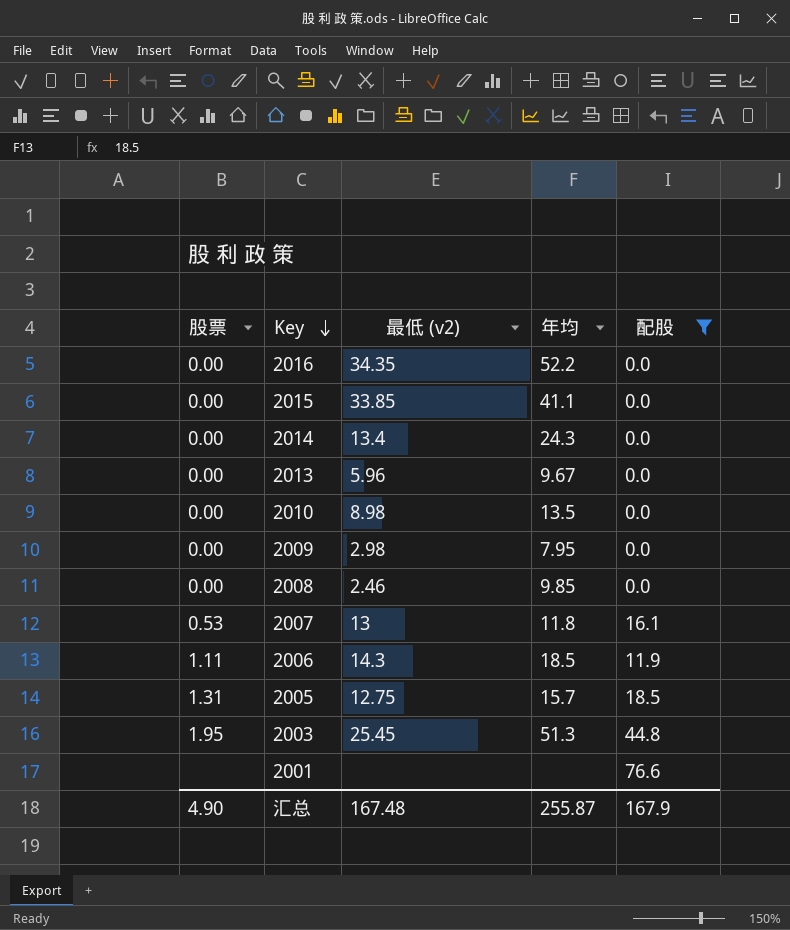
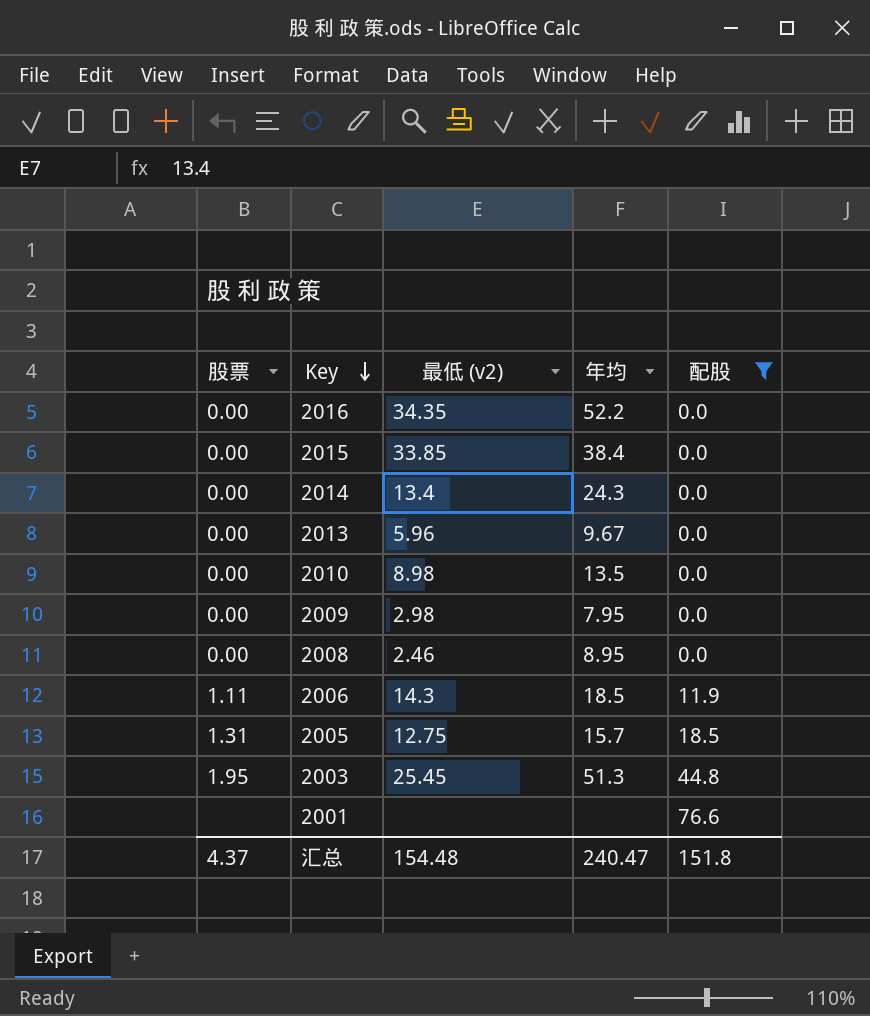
row 2007: 0.53 | 13 | 11.8 | 16.1 -> none
2015 | 年均: 41.1 -> 38.4
2008 | 年均: 9.85 -> 8.95
汇总 | 股票: 4.90 -> 4.37
汇总 | 最低 (v2): 167.48 -> 154.48
汇总 | 年均: 255.87 -> 240.47
汇总 | 配股: 167.9 -> 151.8

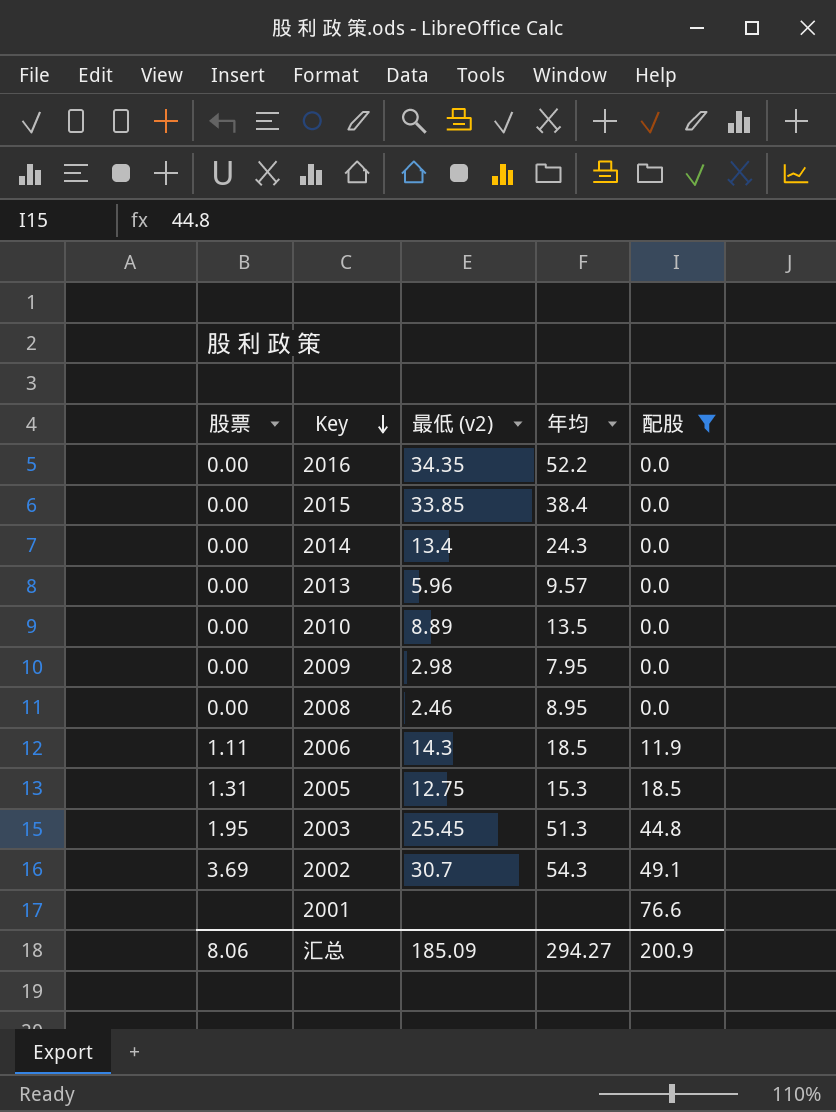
2013 | 年均: 9.67 -> 9.57
2010 | 最低 (v2): 8.98 -> 8.89
2005 | 年均: 15.7 -> 15.3
row 2002: none -> 3.69 | 30.7 | 54.3 | 49.1
汇总 | 股票: 4.37 -> 8.06
汇总 | 最低 (v2): 154.48 -> 185.09
汇总 | 年均: 240.47 -> 294.27
汇总 | 配股: 151.8 -> 200.9

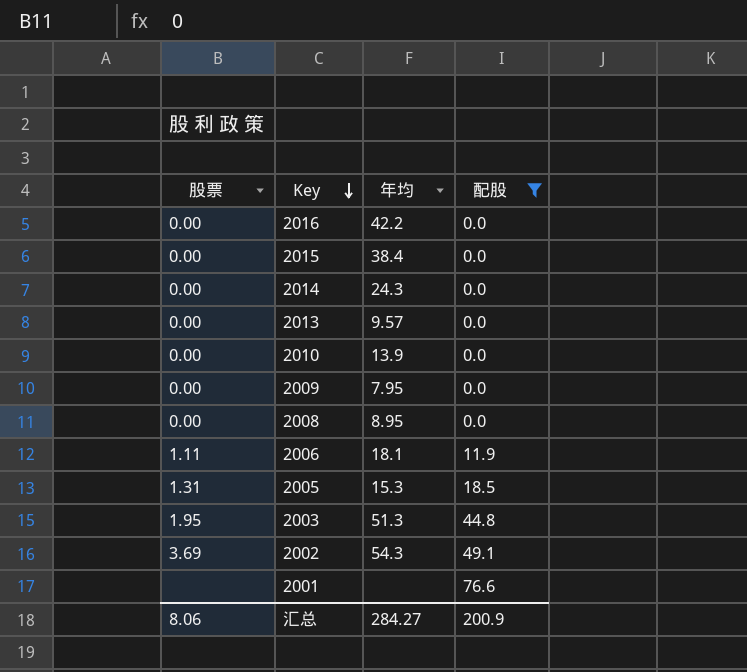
column 最低 (v2) | position: 3 -> none
2016 | 年均: 52.2 -> 42.2
2010 | 年均: 13.5 -> 13.9
2006 | 年均: 18.5 -> 18.1
汇总 | 年均: 294.27 -> 284.27

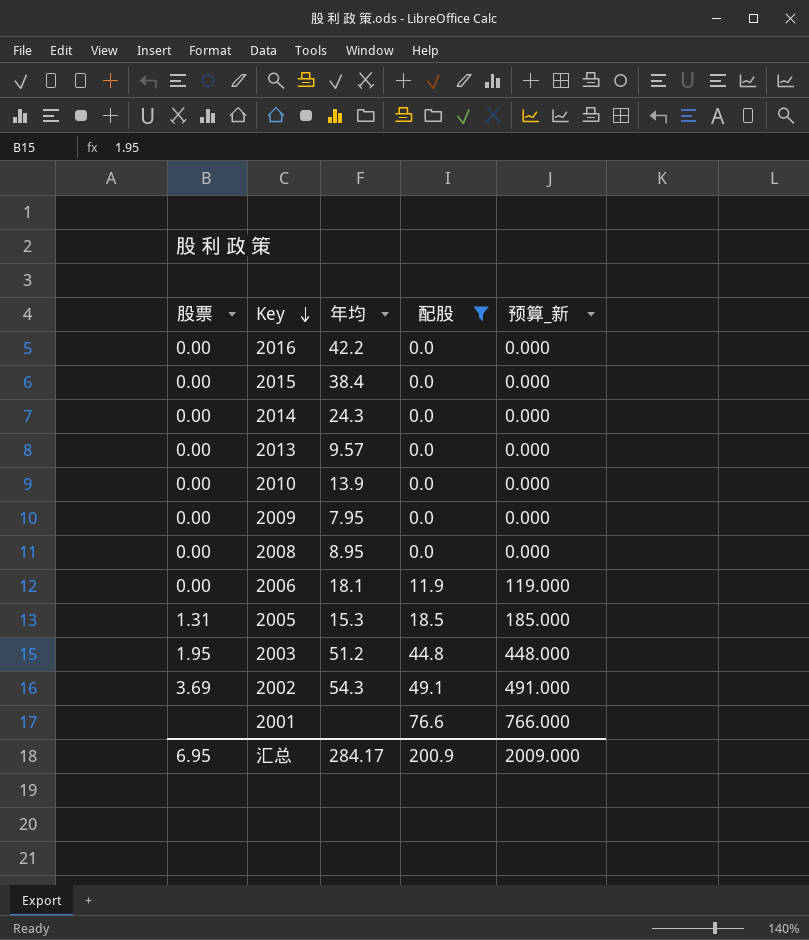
column 预算_新 | formula: none -> [配股] * 10
2006 | 股票: 1.11 -> 0.00
2003 | 年均: 51.3 -> 51.2
汇总 | 股票: 8.06 -> 6.95
汇总 | 年均: 284.27 -> 284.17

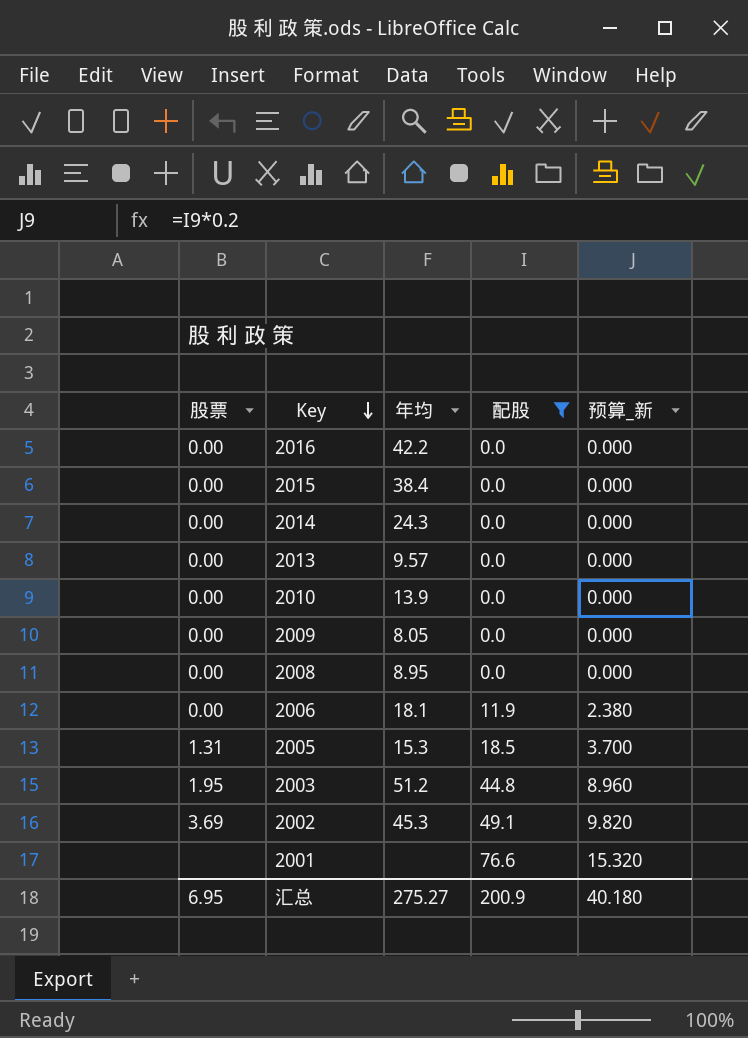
column 预算_新 | formula: [配股] * 10 -> [配股] * 0.2
2009 | 年均: 7.95 -> 8.05
2002 | 年均: 54.3 -> 45.3
汇总 | 年均: 284.17 -> 275.27
汇总 | 预算_新: 2009.000 -> 40.180

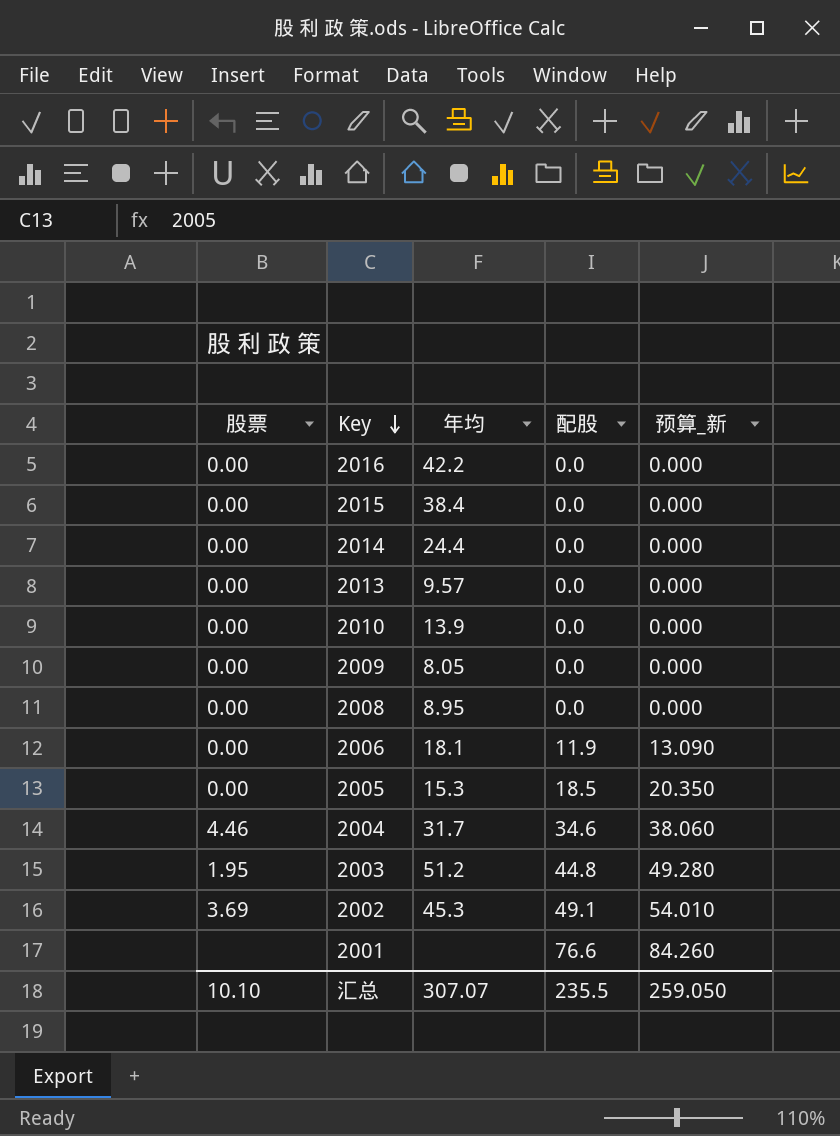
filter: 配股 != 34.6 -> none
column 预算_新 | formula: [配股] * 0.2 -> [配股] * 1.1
2014 | 年均: 24.3 -> 24.4
2005 | 股票: 1.31 -> 0.00
汇总 | 股票: 6.95 -> 10.10
汇总 | 年均: 275.27 -> 307.07
汇总 | 配股: 200.9 -> 235.5
汇总 | 预算_新: 40.180 -> 259.050

